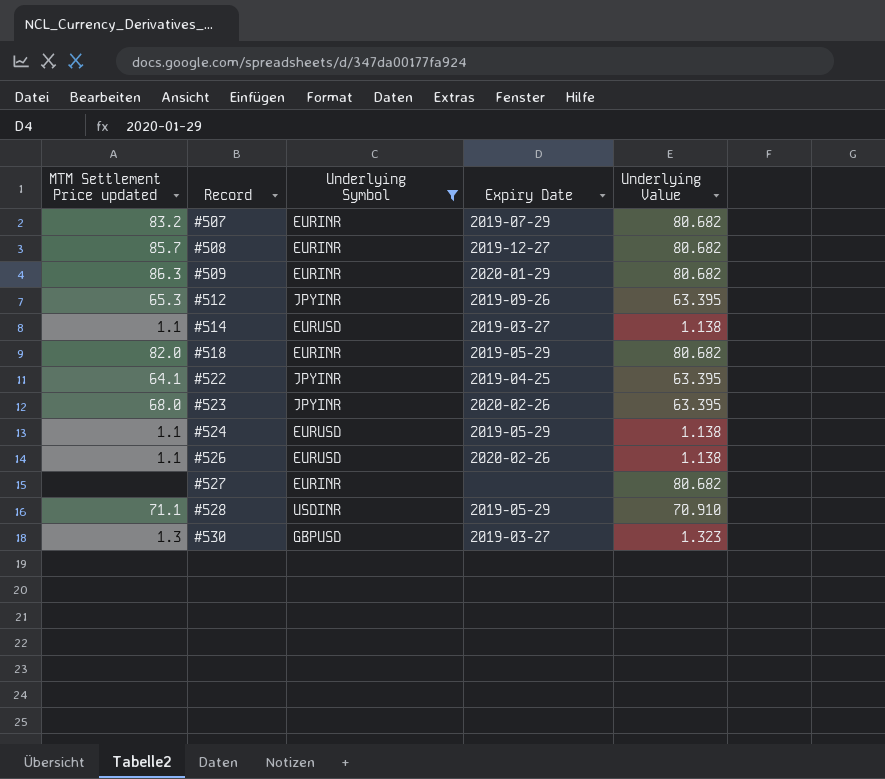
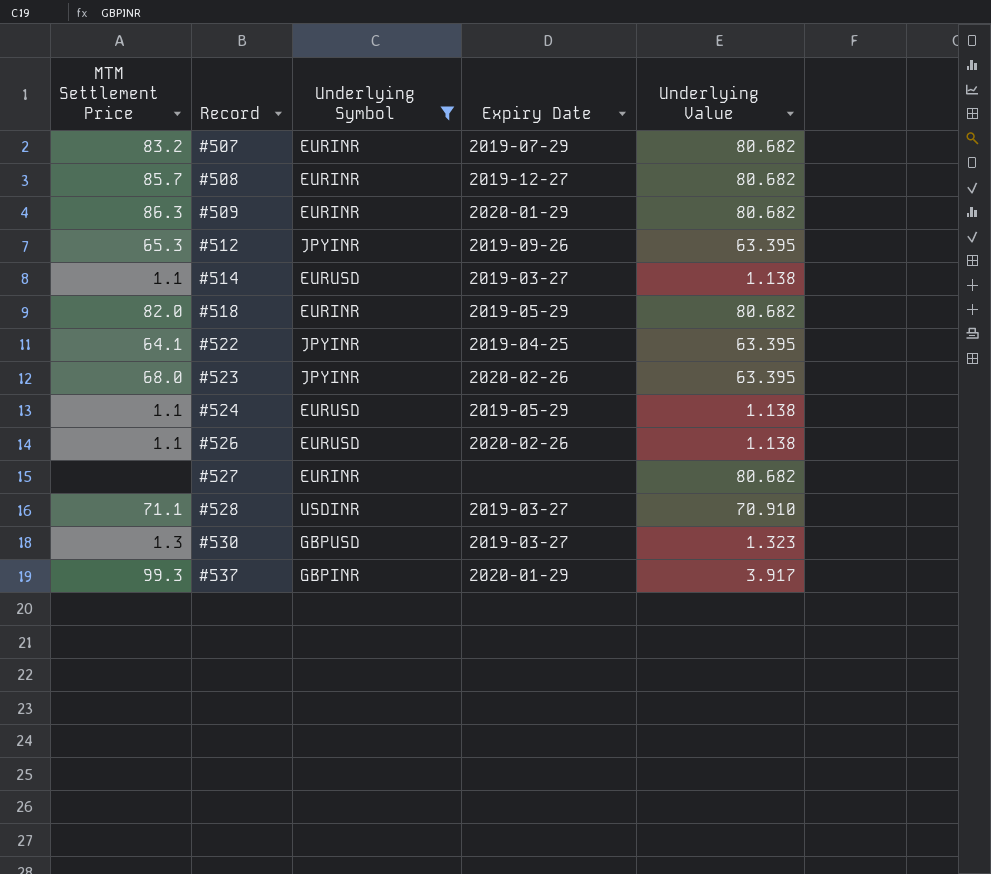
column name: MTM Settlement Price updated -> MTM Settlement Price
#528 | Expiry Date: 2019-05-29 -> 2019-03-27
row #537: none -> 99.3 | GBPINR | 2020-01-29 | 3.917

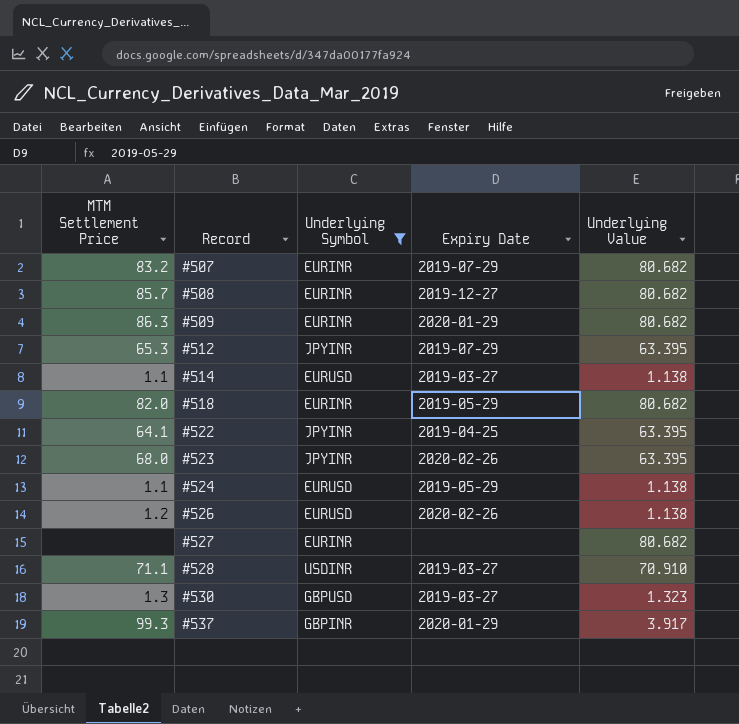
#512 | Expiry Date: 2019-09-26 -> 2019-07-29
#526 | MTM Settlement Price: 1.1 -> 1.2

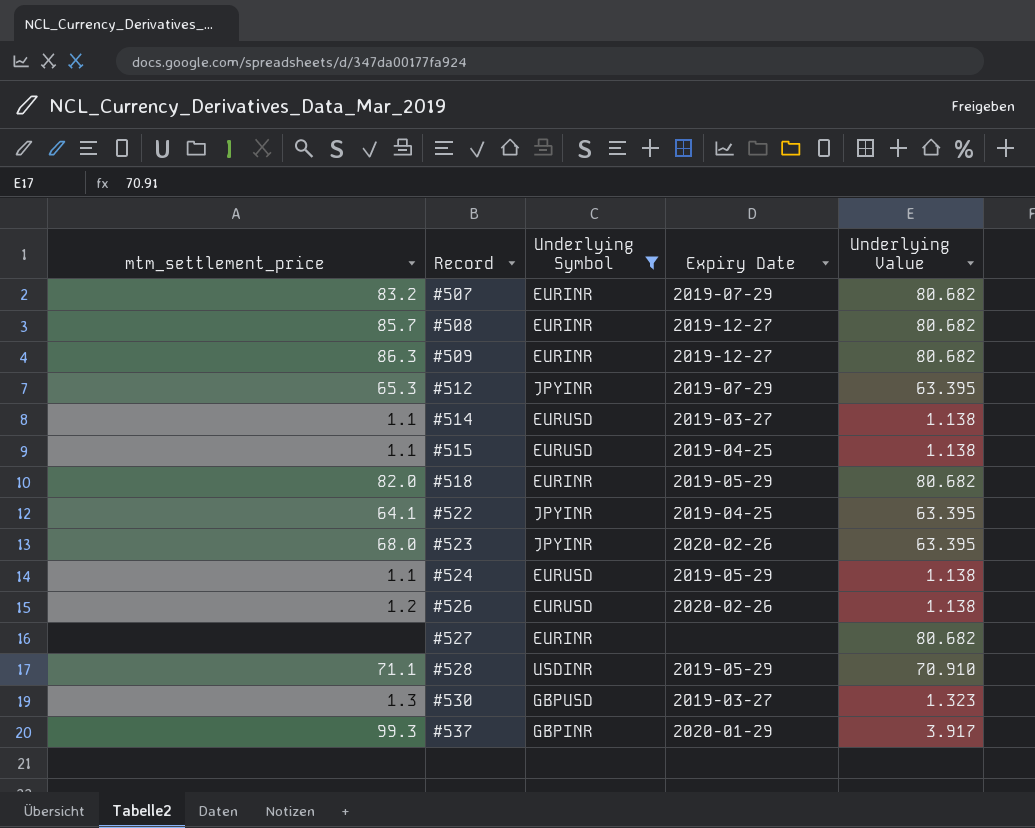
column name: MTM Settlement Price -> mtm_settlement_price
#509 | Expiry Date: 2020-01-29 -> 2019-12-27
row #515: none -> 1.1 | EURUSD | 2019-04-25 | 1.138
#528 | Expiry Date: 2019-03-27 -> 2019-05-29

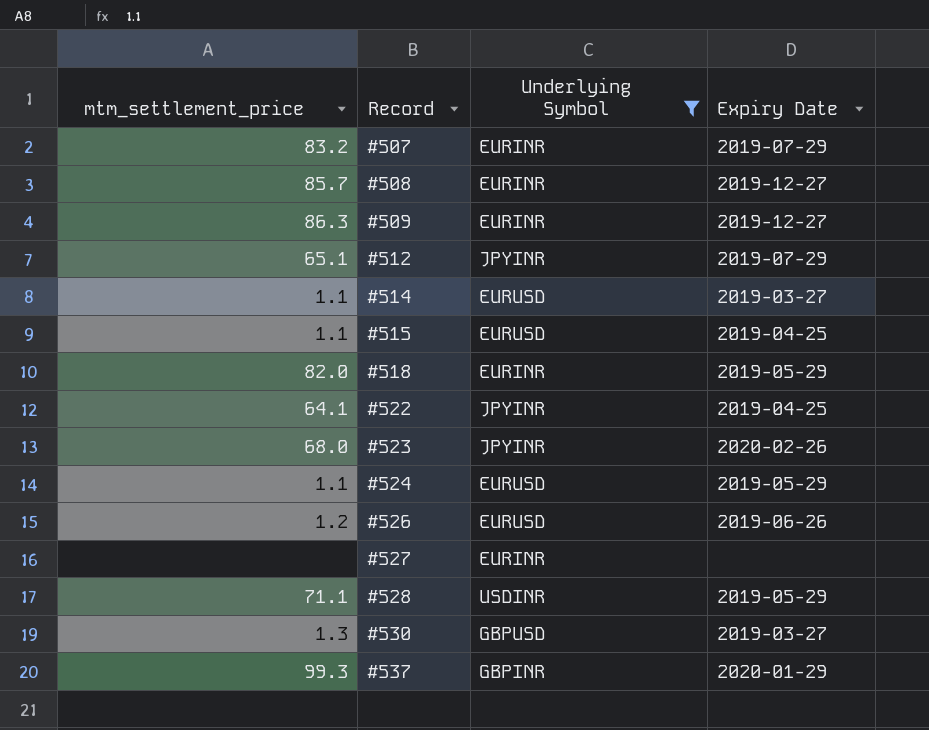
column Underlying Value | position: 5 -> none
#512 | mtm_settlement_price: 65.3 -> 65.1
#526 | Expiry Date: 2020-02-26 -> 2019-06-26

